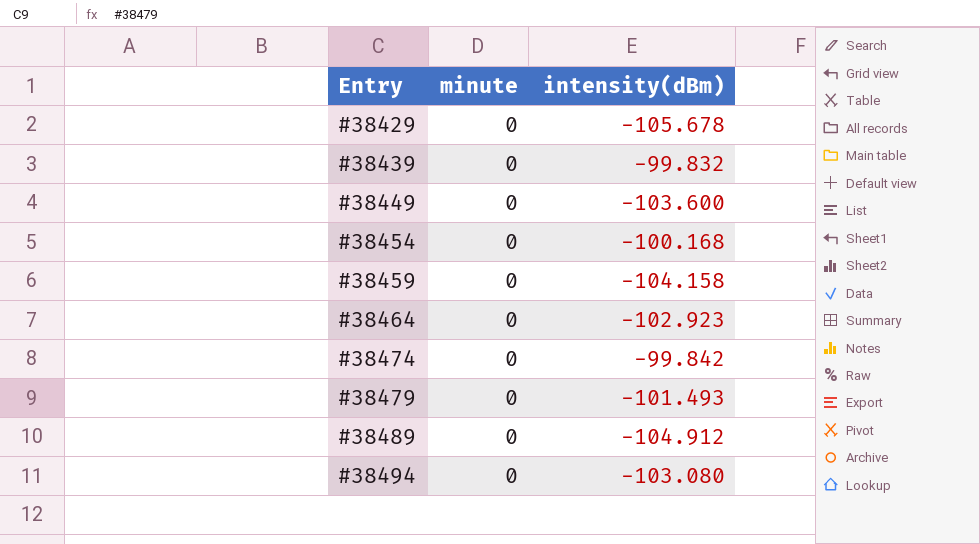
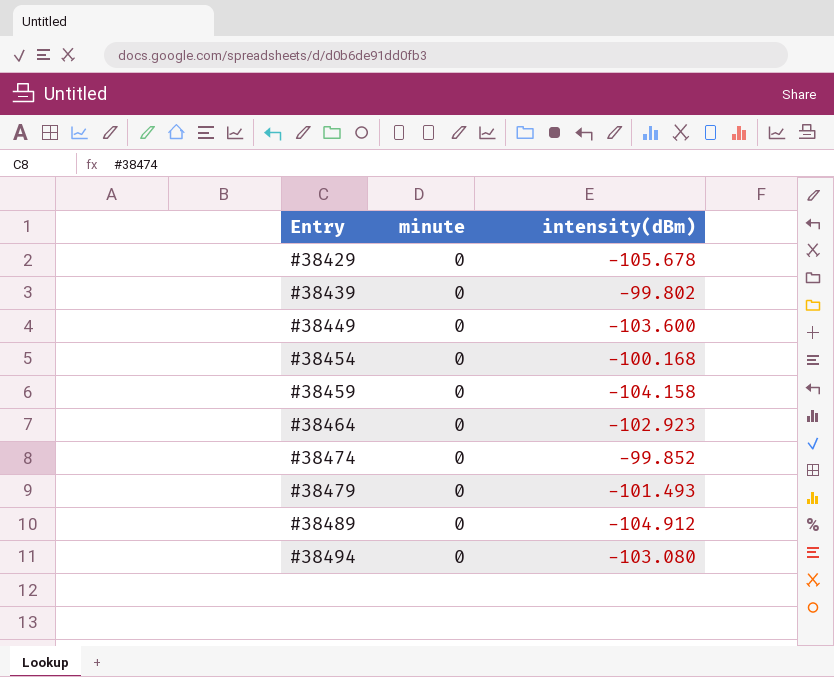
#38439 | intensity(dBm): -99.832 -> -99.802
#38474 | intensity(dBm): -99.842 -> -99.852

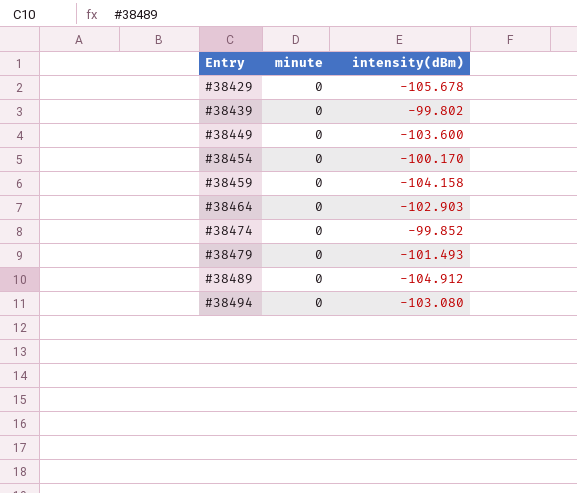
#38454 | intensity(dBm): -100.168 -> -100.170
#38464 | intensity(dBm): -102.923 -> -102.903

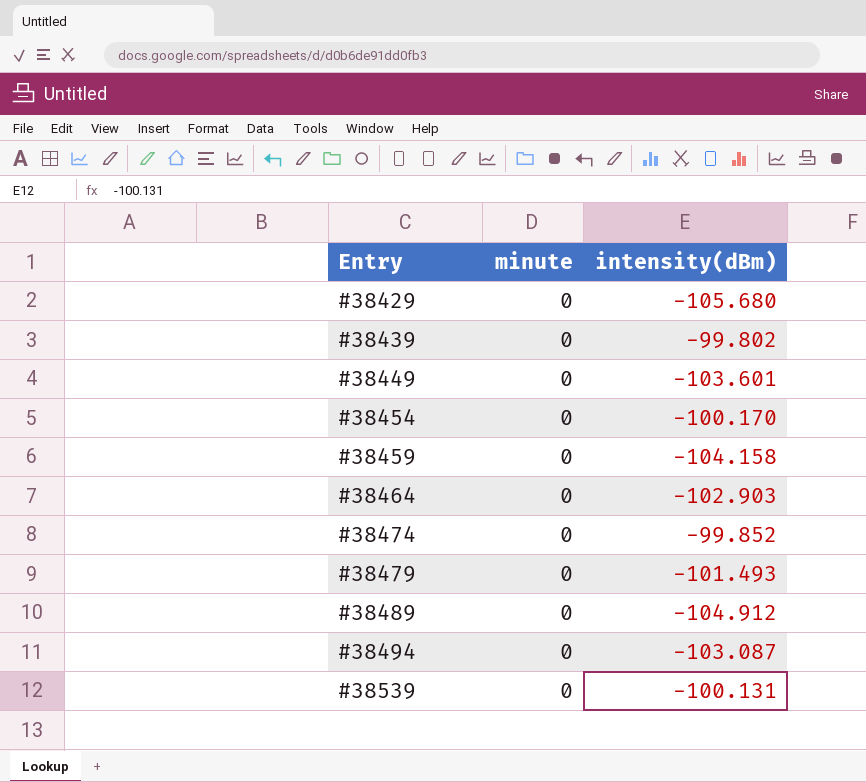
#38429 | intensity(dBm): -105.678 -> -105.680
#38449 | intensity(dBm): -103.600 -> -103.601
#38494 | intensity(dBm): -103.080 -> -103.087
row #38539: none -> 0 | -100.131

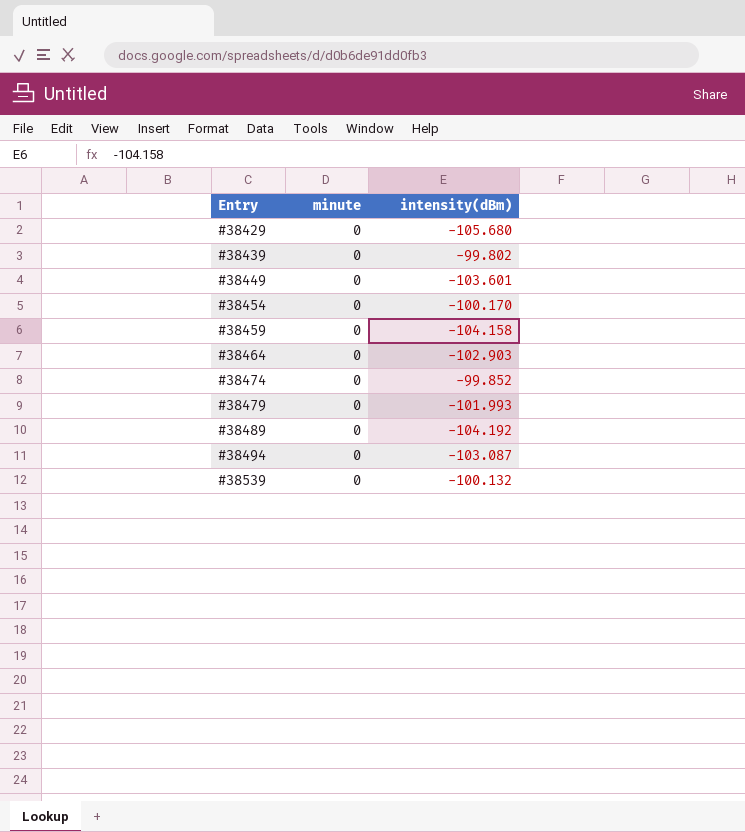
#38479 | intensity(dBm): -101.493 -> -101.993
#38489 | intensity(dBm): -104.912 -> -104.192
#38539 | intensity(dBm): -100.131 -> -100.132

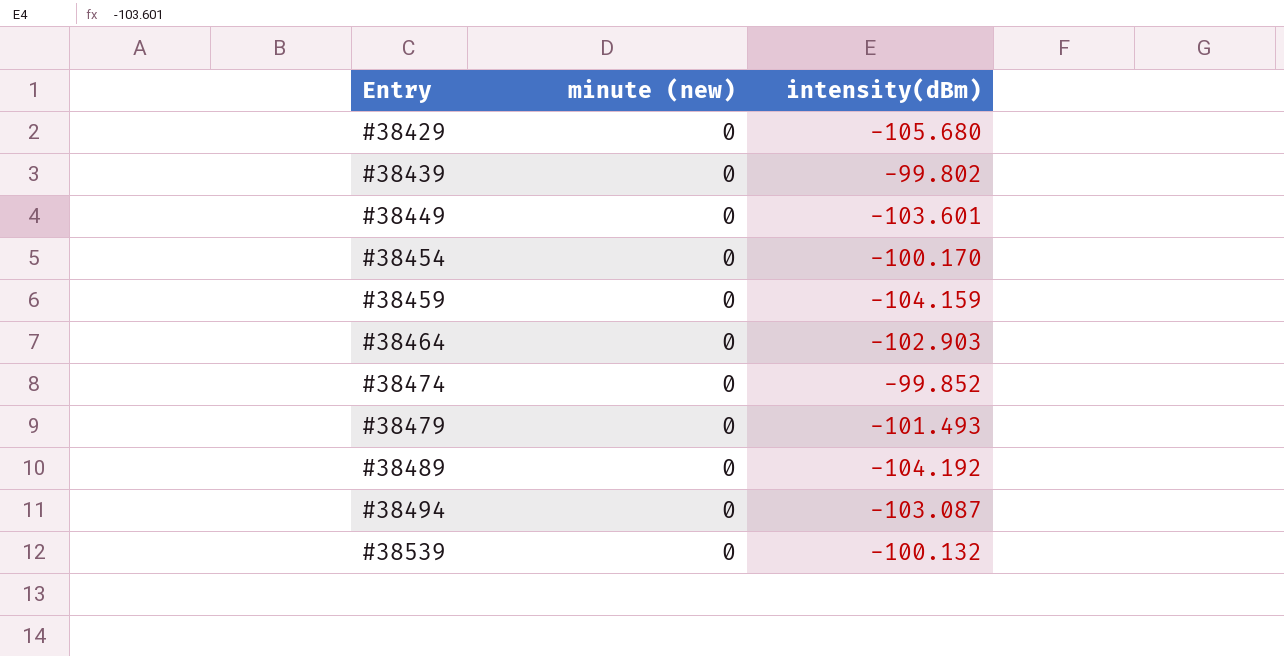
column name: minute -> minute (new)
#38459 | intensity(dBm): -104.158 -> -104.159
#38479 | intensity(dBm): -101.993 -> -101.493

